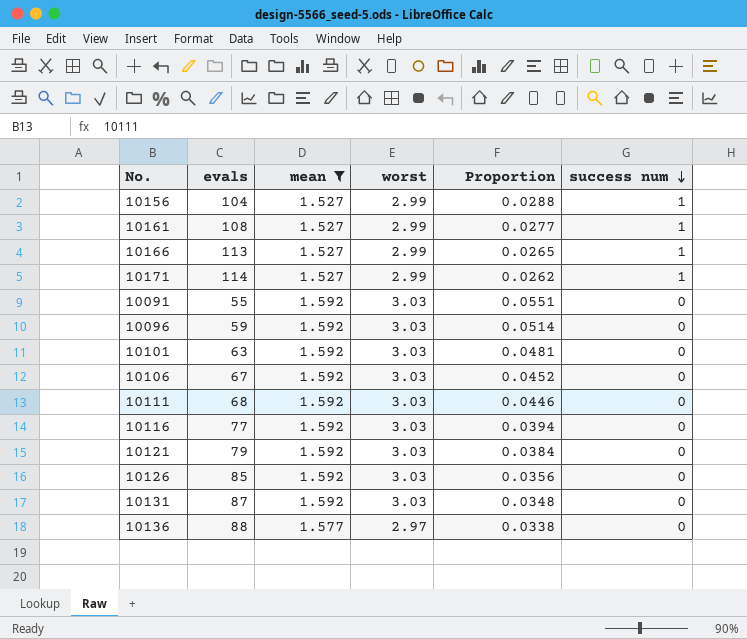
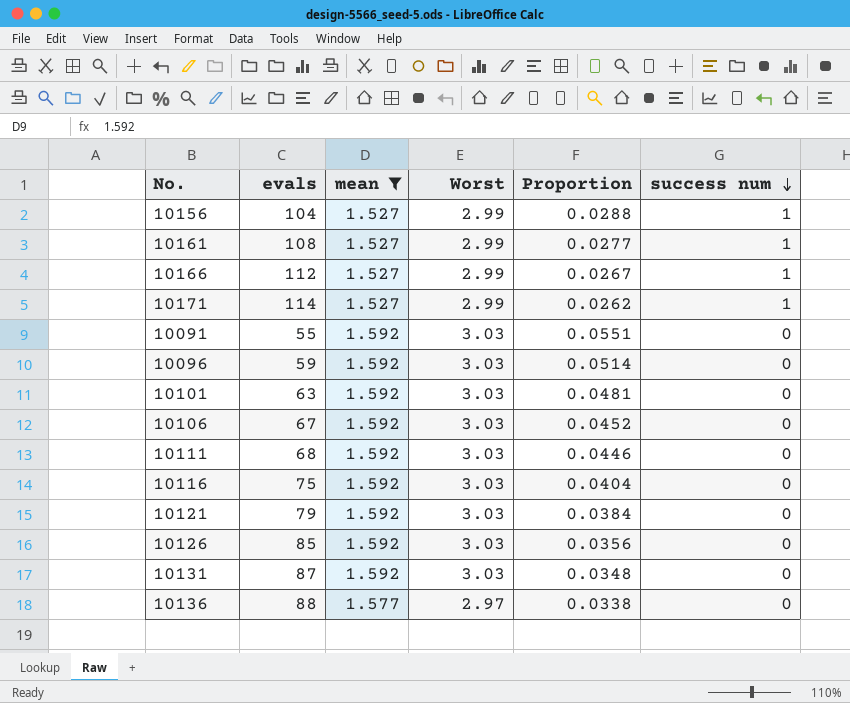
column name: worst -> Worst
10166 | evals: 113 -> 112
10166 | Proportion: 0.0265 -> 0.0267
10116 | evals: 77 -> 75
10116 | Proportion: 0.0394 -> 0.0404

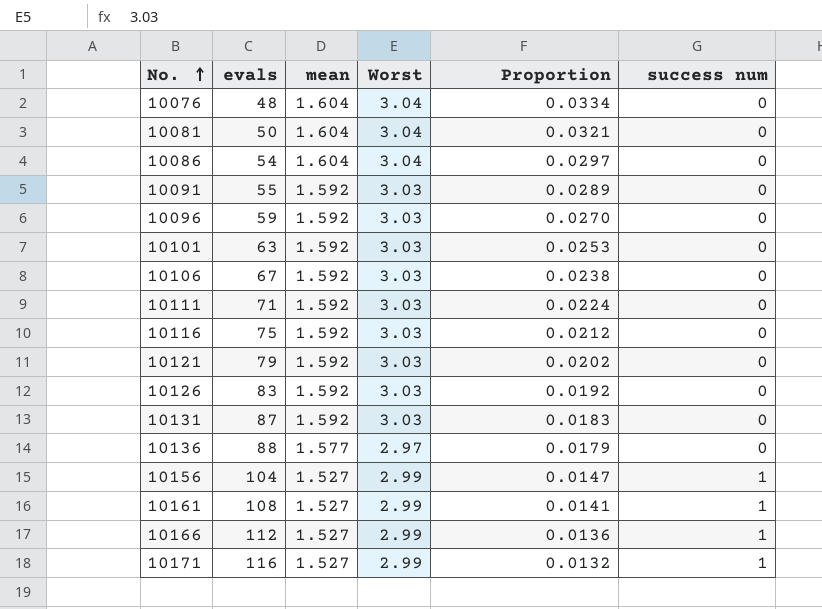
filter: mean != 1.604 -> none
row order: success num descending -> No. ascending
column Proportion | formula: [Worst] / [evals] -> [mean] / [evals]
10111 | evals: 68 -> 71
10126 | evals: 85 -> 83
10171 | evals: 114 -> 116

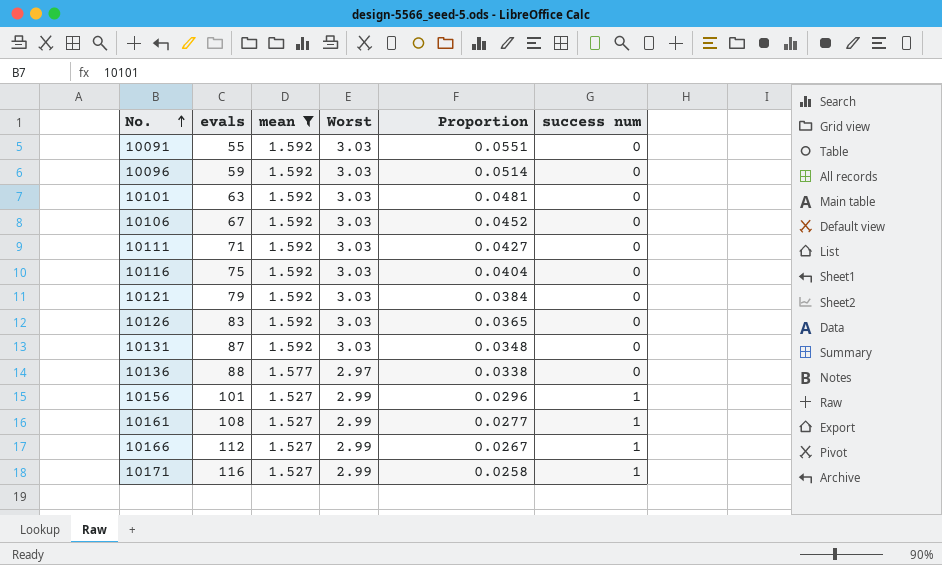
filter: none -> mean != 1.604
column Proportion | formula: [mean] / [evals] -> [Worst] / [evals]
10156 | evals: 104 -> 101

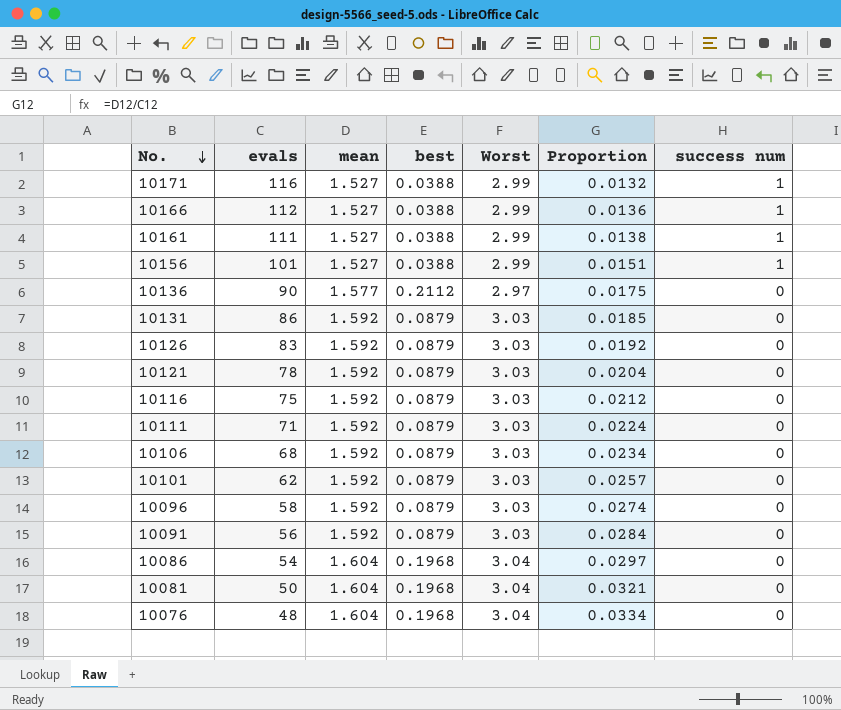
filter: mean != 1.604 -> none
row order: No. ascending -> No. descending
column best | position: none -> 4
column Proportion | formula: [Worst] / [evals] -> [mean] / [evals]
10161 | evals: 108 -> 111
10136 | evals: 88 -> 90
10131 | evals: 87 -> 86
10121 | evals: 79 -> 78
10106 | evals: 67 -> 68
10101 | evals: 63 -> 62
10096 | evals: 59 -> 58
10091 | evals: 55 -> 56

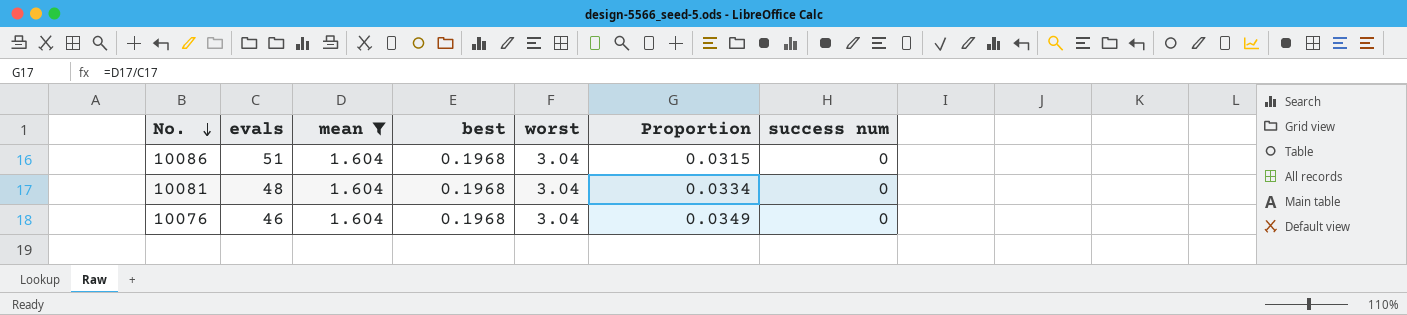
filter: none -> mean = 1.604
column name: Worst -> worst
10086 | evals: 54 -> 51
10086 | Proportion: 0.0297 -> 0.0315
10081 | evals: 50 -> 48
10081 | Proportion: 0.0321 -> 0.0334
10076 | evals: 48 -> 46
10076 | Proportion: 0.0334 -> 0.0349

